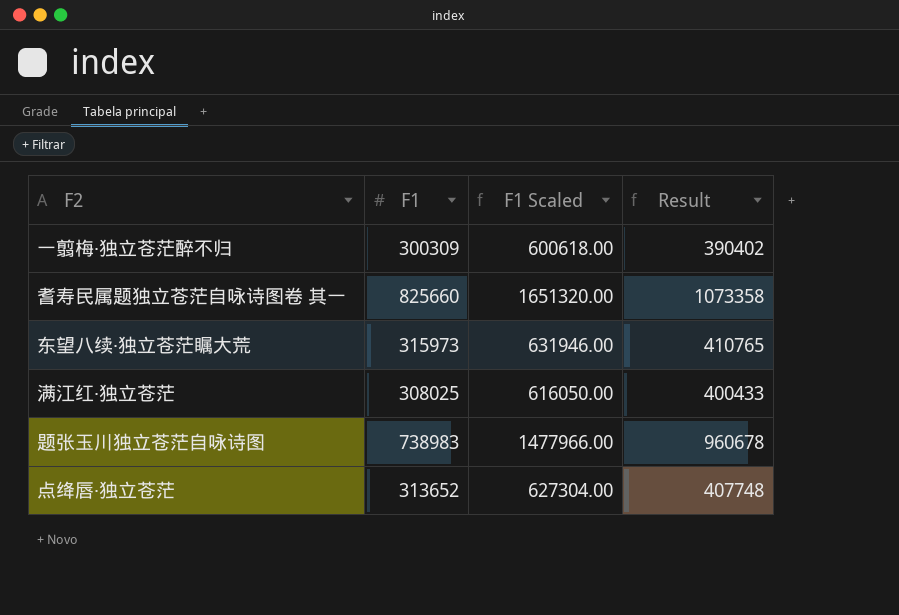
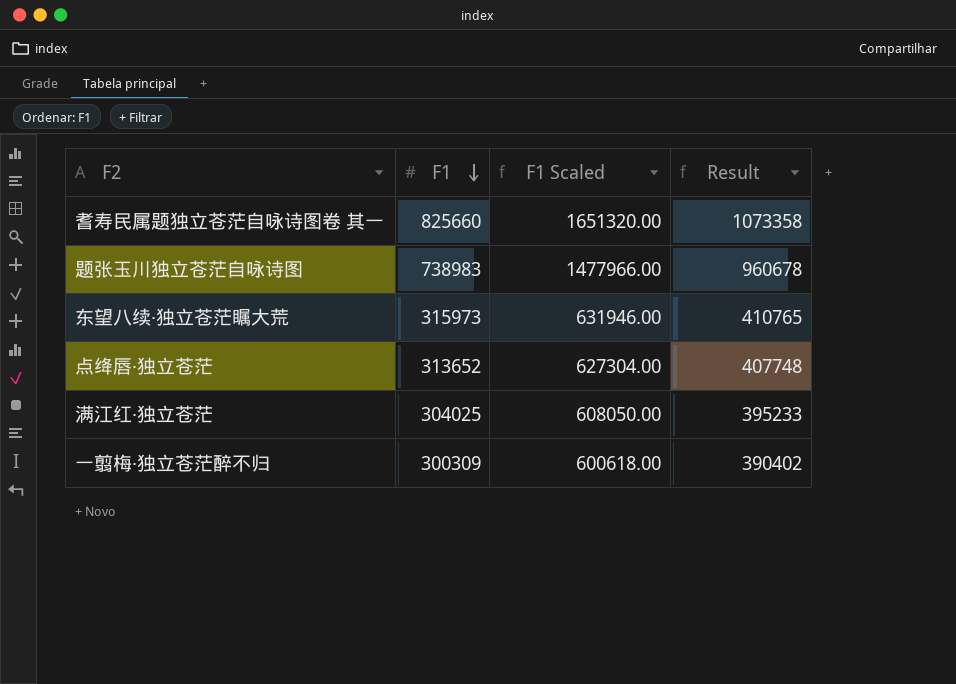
row order: none -> F1 descending
满江红·独立苍茫 | F1: 308025 -> 304025
满江红·独立苍茫 | F1 Scaled: 616050.00 -> 608050.00
满江红·独立苍茫 | Result: 400433 -> 395233

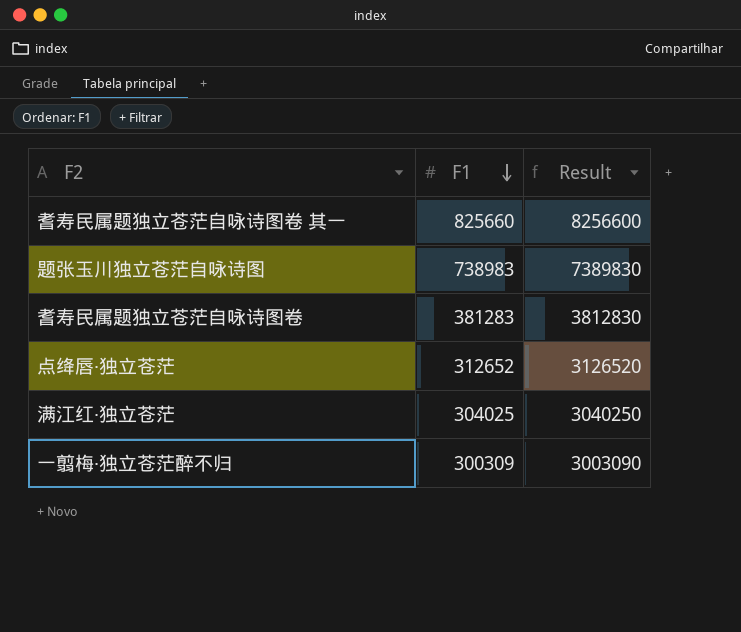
column F1 Scaled | formula: [F1] * 2 -> none
column Result | formula: [F1] * 1.3 -> [F1] * 10
row 东望八续·独立苍茫瞩大荒: 315973 | 631946.00 | 410765 -> none
row 耆寿民属题独立苍茫自咏诗图卷: none -> 381283 | 3812830
点绛唇·独立苍茫 | F1: 313652 -> 312652

